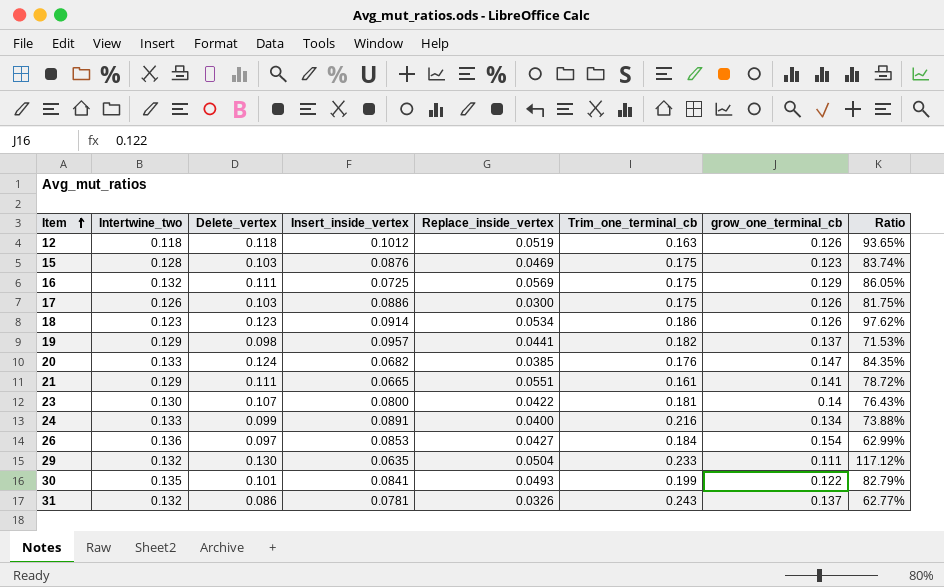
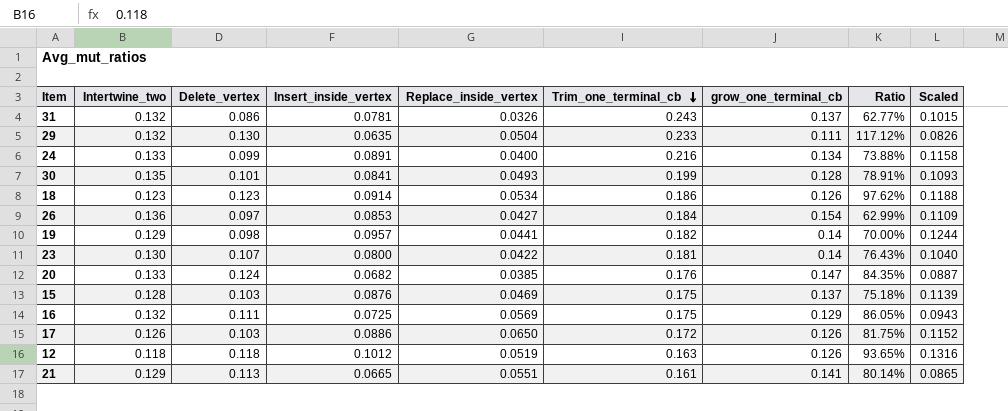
row order: Item ascending -> Trim_one_terminal_cb descending
column Scaled | formula: none -> [Insert_inside_vertex] * 1.3
30 | grow_one_terminal_cb: 0.122 -> 0.128
30 | Ratio: 82.79% -> 78.91%
19 | grow_one_terminal_cb: 0.137 -> 0.14
19 | Ratio: 71.53% -> 70.00%
15 | grow_one_terminal_cb: 0.123 -> 0.137
15 | Ratio: 83.74% -> 75.18%
17 | Replace_inside_vertex: 0.0300 -> 0.0650
17 | Trim_one_terminal_cb: 0.175 -> 0.172
21 | Delete_vertex: 0.111 -> 0.113
21 | Ratio: 78.72% -> 80.14%

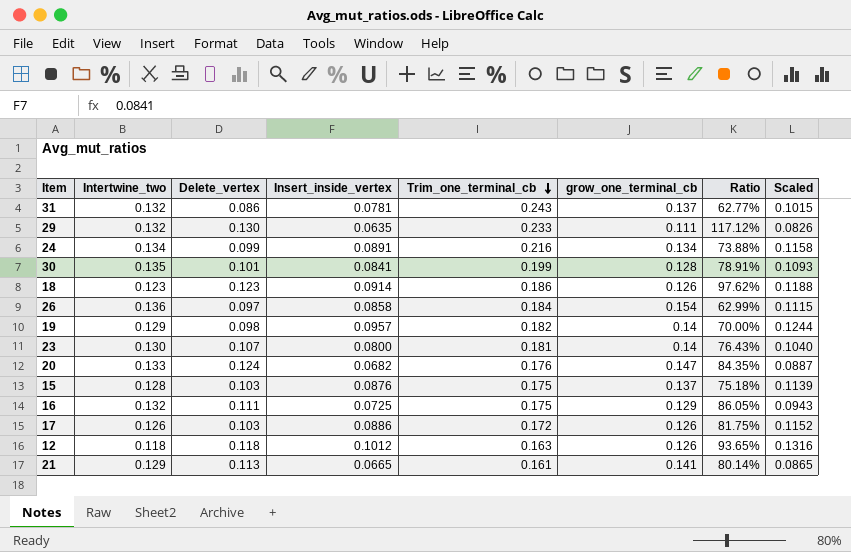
column Replace_inside_vertex | position: 5 -> none
24 | Intertwine_two: 0.133 -> 0.134
26 | Insert_inside_vertex: 0.0853 -> 0.0858
26 | Scaled: 0.1109 -> 0.1115

